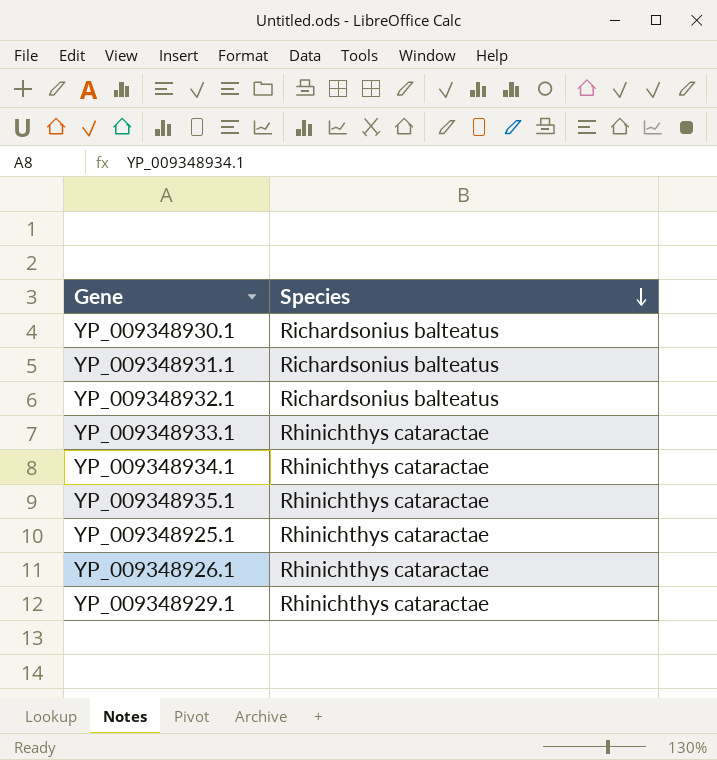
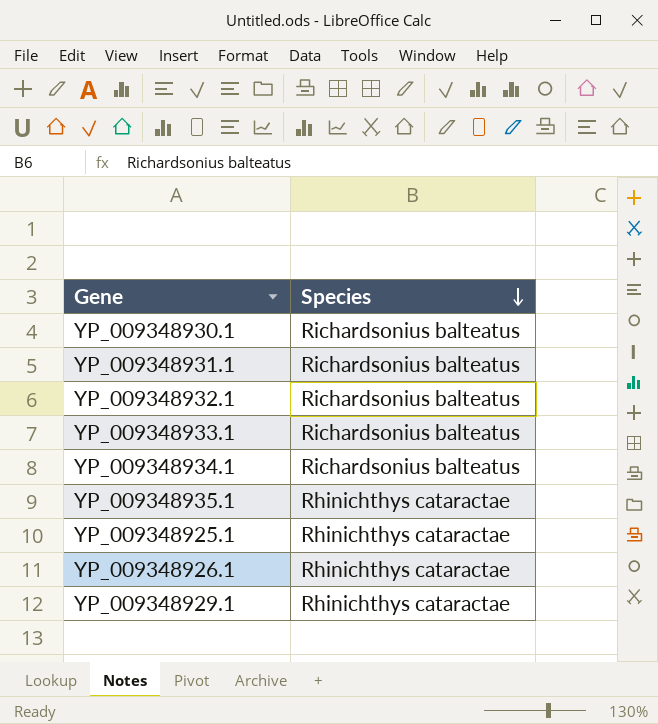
YP_009348933.1 | Species: Rhinichthys cataractae -> Richardsonius balteatus
YP_009348934.1 | Species: Rhinichthys cataractae -> Richardsonius balteatus

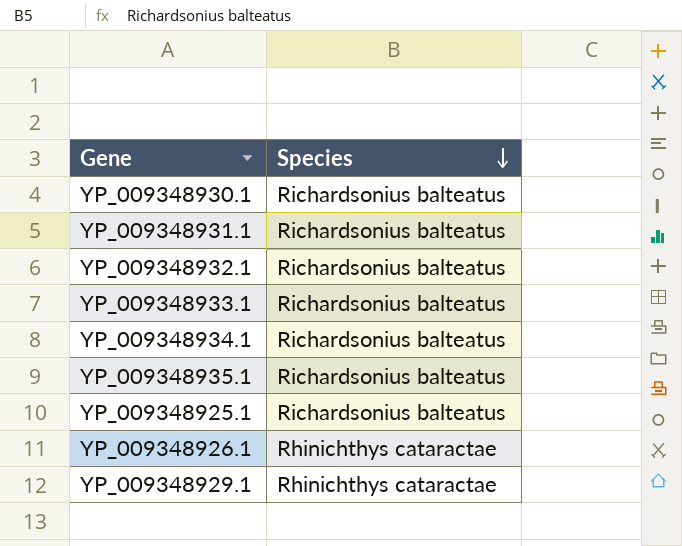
YP_009348935.1 | Species: Rhinichthys cataractae -> Richardsonius balteatus
YP_009348925.1 | Species: Rhinichthys cataractae -> Richardsonius balteatus

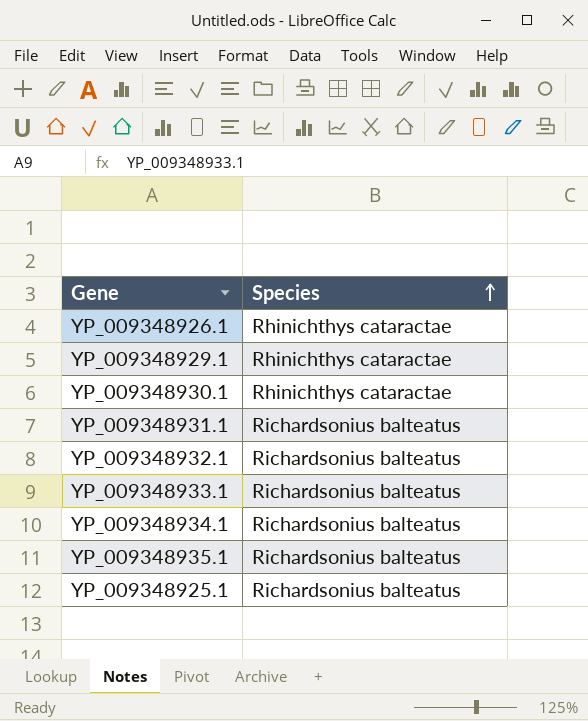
row order: Species descending -> Species ascending
YP_009348930.1 | Species: Richardsonius balteatus -> Rhinichthys cataractae

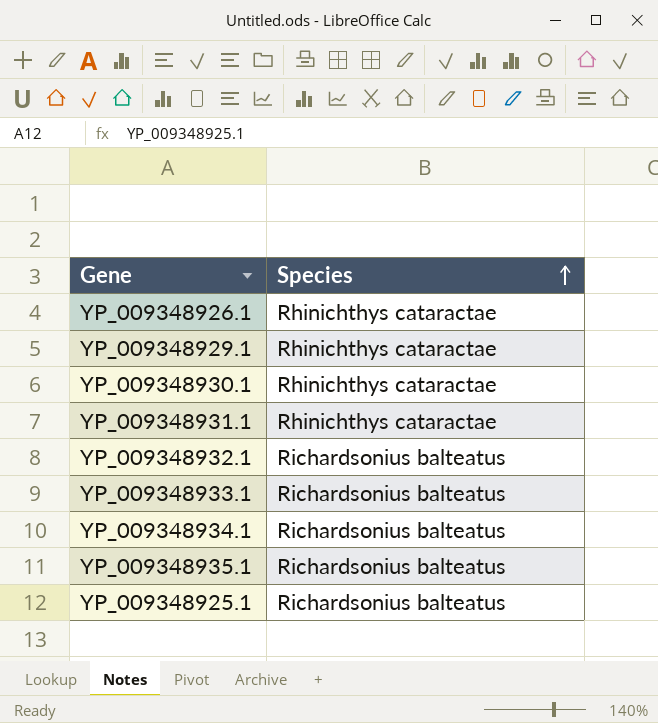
YP_009348931.1 | Species: Richardsonius balteatus -> Rhinichthys cataractae

